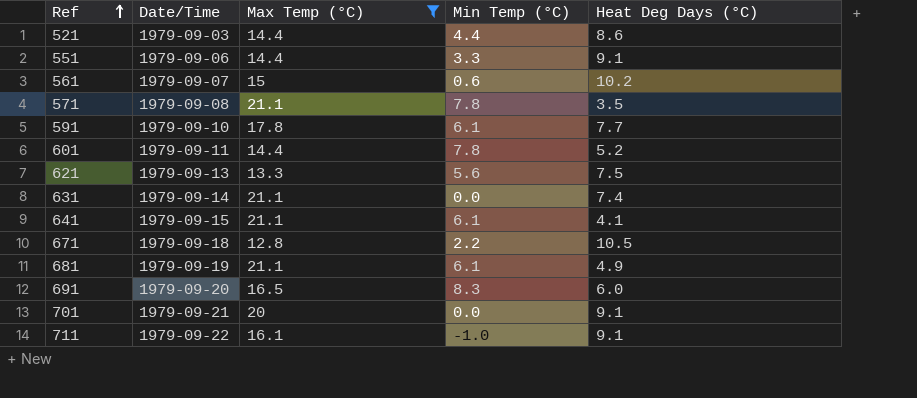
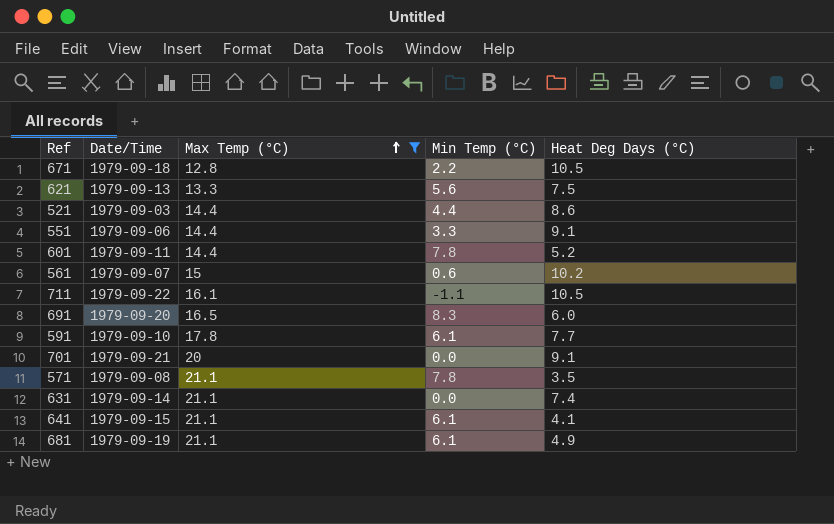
row order: Ref ascending -> Max Temp (°C) ascending
711 | Min Temp (°C): -1.0 -> -1.1
711 | Heat Deg Days (°C): 9.1 -> 10.5

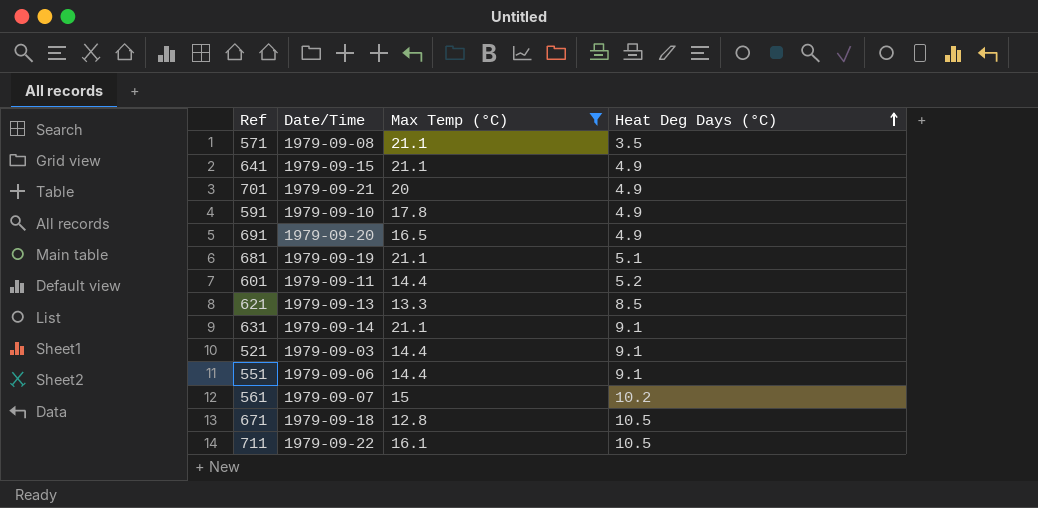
row order: Max Temp (°C) ascending -> Heat Deg Days (°C) ascending
column Min Temp (°C) | position: 4 -> none
641 | Heat Deg Days (°C): 4.1 -> 4.9
701 | Heat Deg Days (°C): 9.1 -> 4.9
591 | Heat Deg Days (°C): 7.7 -> 4.9
691 | Heat Deg Days (°C): 6.0 -> 4.9
681 | Heat Deg Days (°C): 4.9 -> 5.1
621 | Heat Deg Days (°C): 7.5 -> 8.5
631 | Heat Deg Days (°C): 7.4 -> 9.1
521 | Heat Deg Days (°C): 8.6 -> 9.1

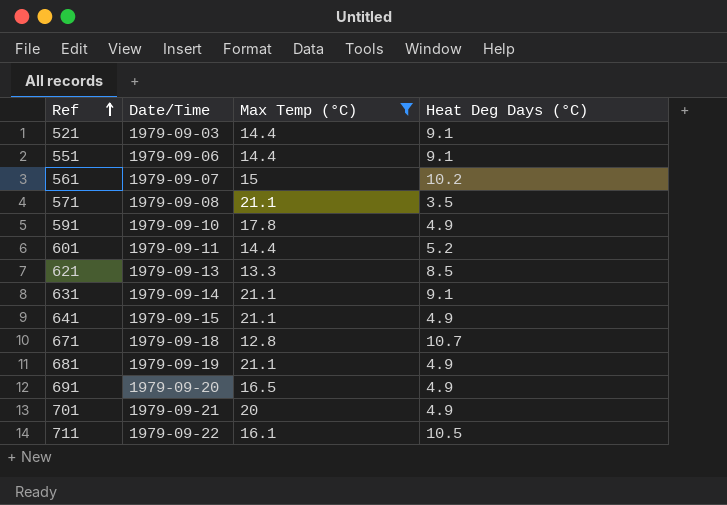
row order: Heat Deg Days (°C) ascending -> Ref ascending
671 | Heat Deg Days (°C): 10.5 -> 10.7
681 | Heat Deg Days (°C): 5.1 -> 4.9

